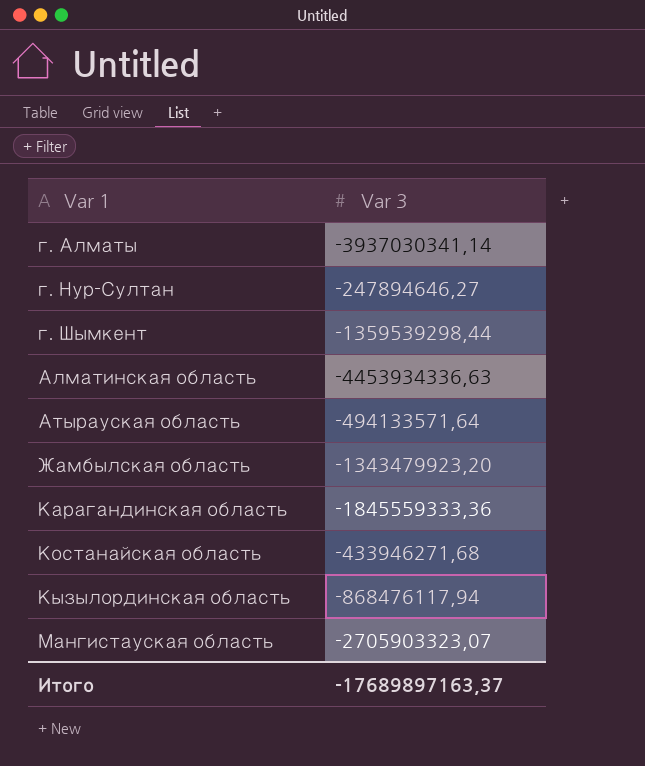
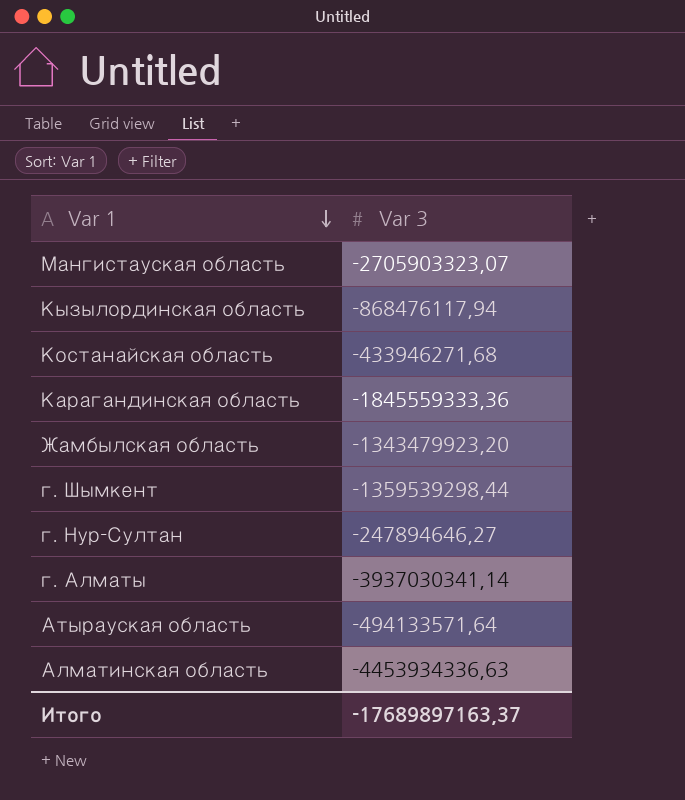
row order: none -> Var 1 descending

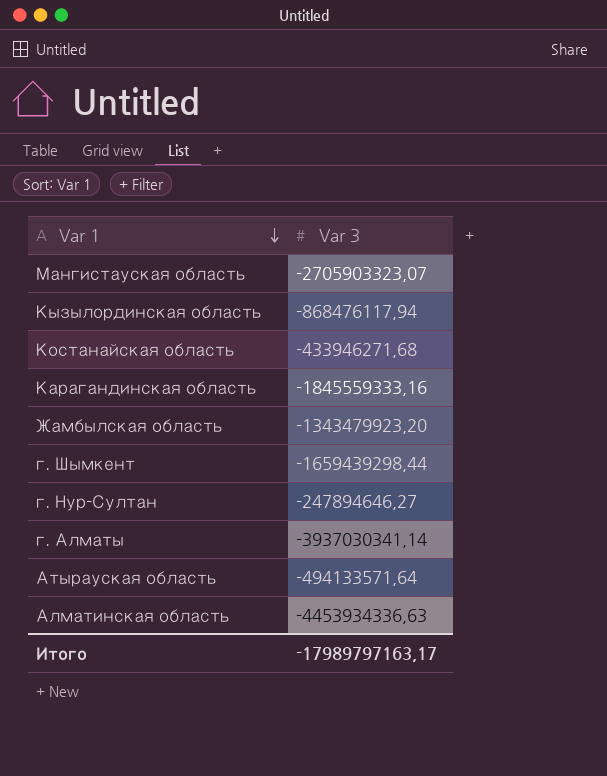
Карагандинская область | Var 3: -1845559333,36 -> -1845559333,16
г. Шымкент | Var 3: -1359539298,44 -> -1659439298,44
Итого | Var 3: -17689897163,37 -> -17989797163,17

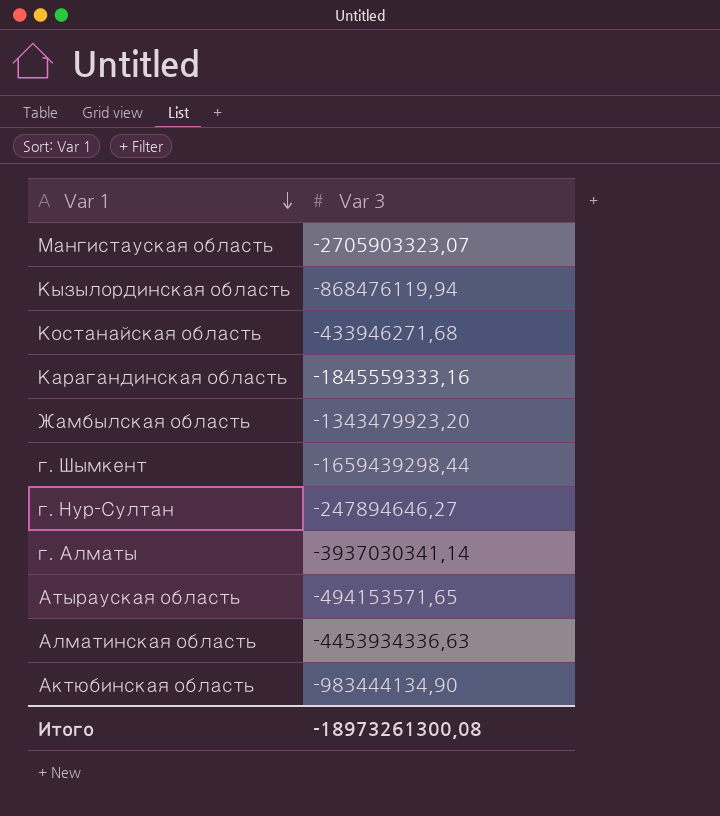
Кызылординская область | Var 3: -868476117,94 -> -868476119,94
Атырауская область | Var 3: -494133571,64 -> -494153571,65
row Актюбинская область: none -> -983444134,90
Итого | Var 3: -17989797163,17 -> -18973261300,08

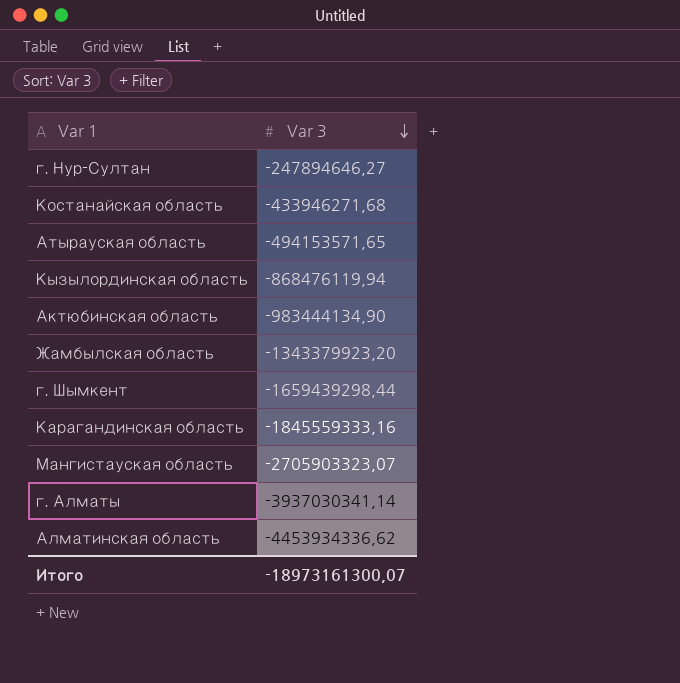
row order: Var 1 descending -> Var 3 descending
Жамбылская область | Var 3: -1343479923,20 -> -1343379923,20
Алматинская область | Var 3: -4453934336,63 -> -4453934336,62
Итого | Var 3: -18973261300,08 -> -18973161300,07

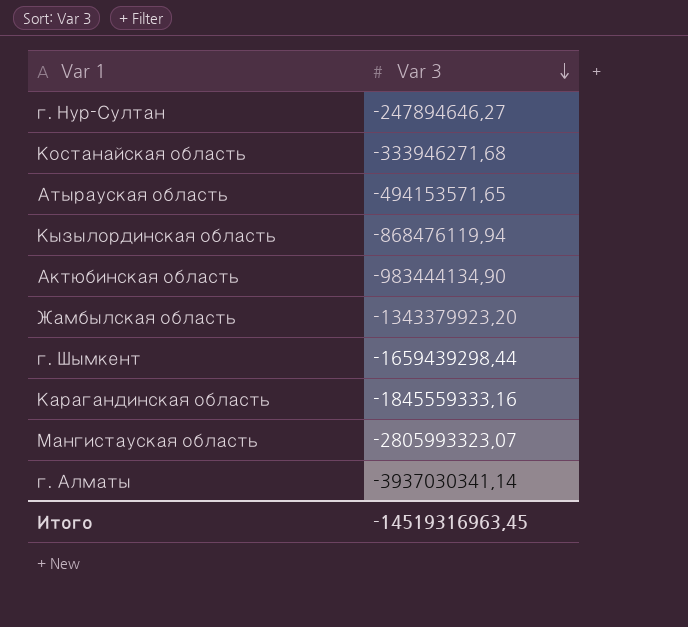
row Алматинская область: -4453934336,62 -> none
Костанайская область | Var 3: -433946271,68 -> -333946271,68
Мангистауская область | Var 3: -2705903323,07 -> -2805993323,07
Итого | Var 3: -18973161300,07 -> -14519316963,45

